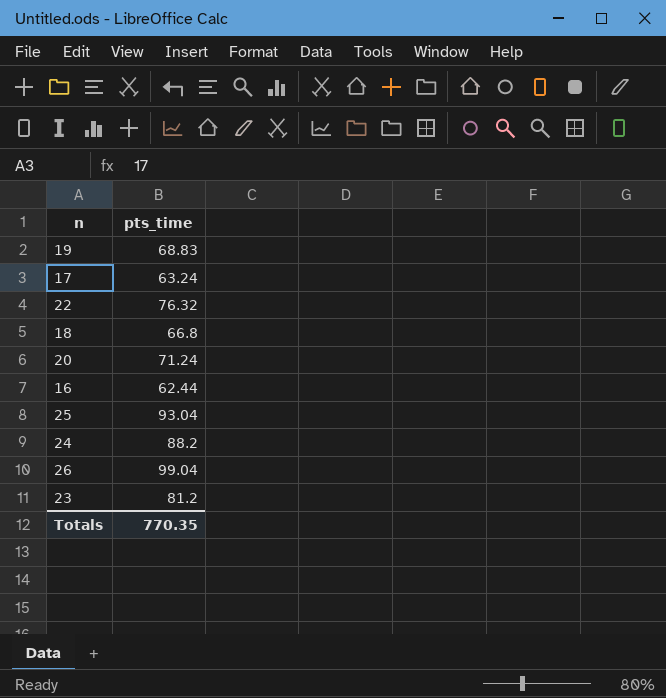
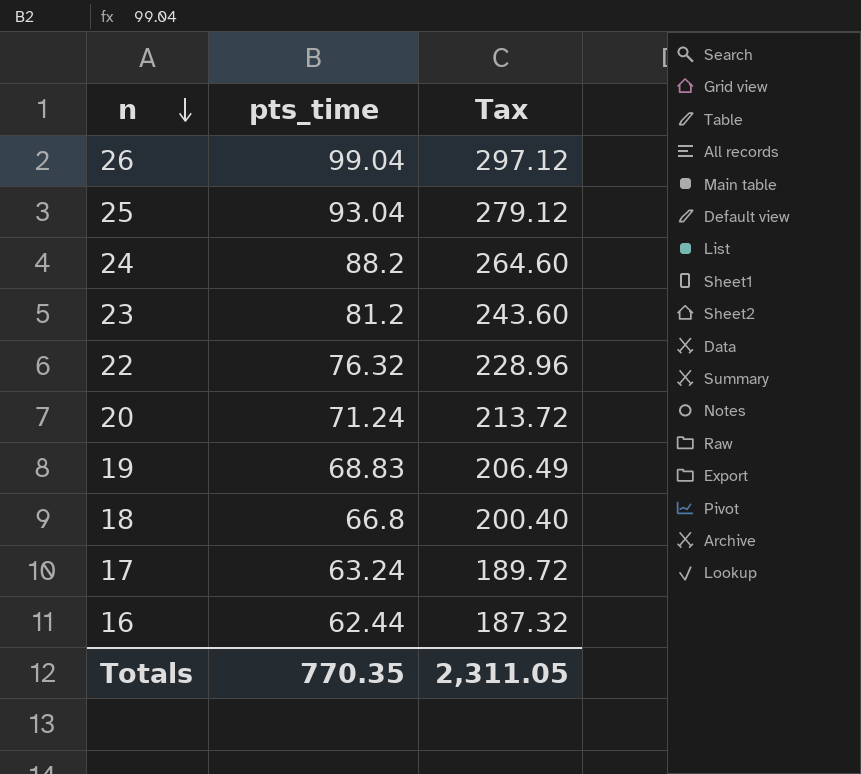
row order: none -> n descending
column Tax | formula: none -> [pts_time] * 3

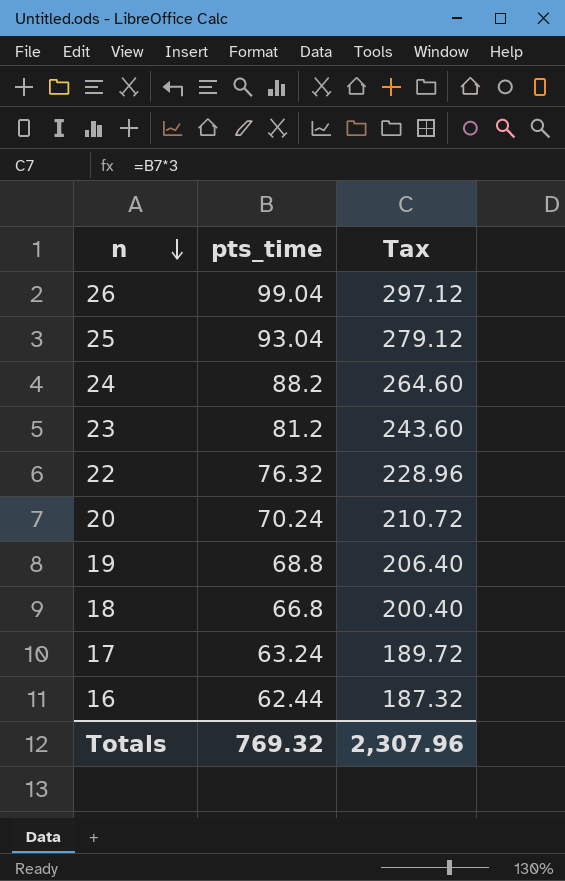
20 | pts_time: 71.24 -> 70.24
20 | Tax: 213.72 -> 210.72
19 | pts_time: 68.83 -> 68.8
19 | Tax: 206.49 -> 206.40
Totals | pts_time: 770.35 -> 769.32
Totals | Tax: 2,311.05 -> 2,307.96

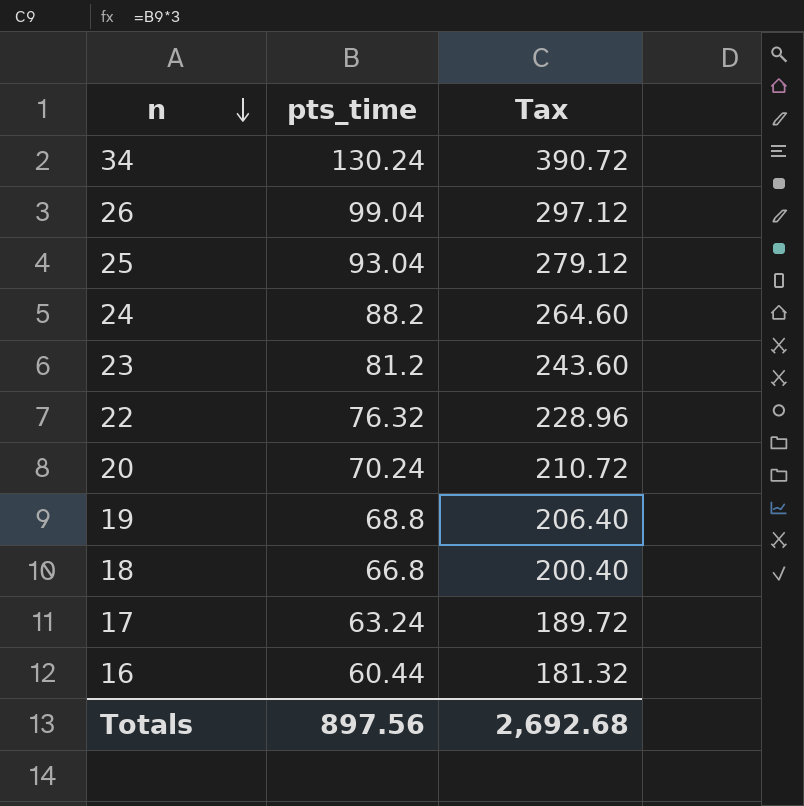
row 34: none -> 130.24 | 390.72
16 | pts_time: 62.44 -> 60.44
16 | Tax: 187.32 -> 181.32
Totals | pts_time: 769.32 -> 897.56
Totals | Tax: 2,307.96 -> 2,692.68

